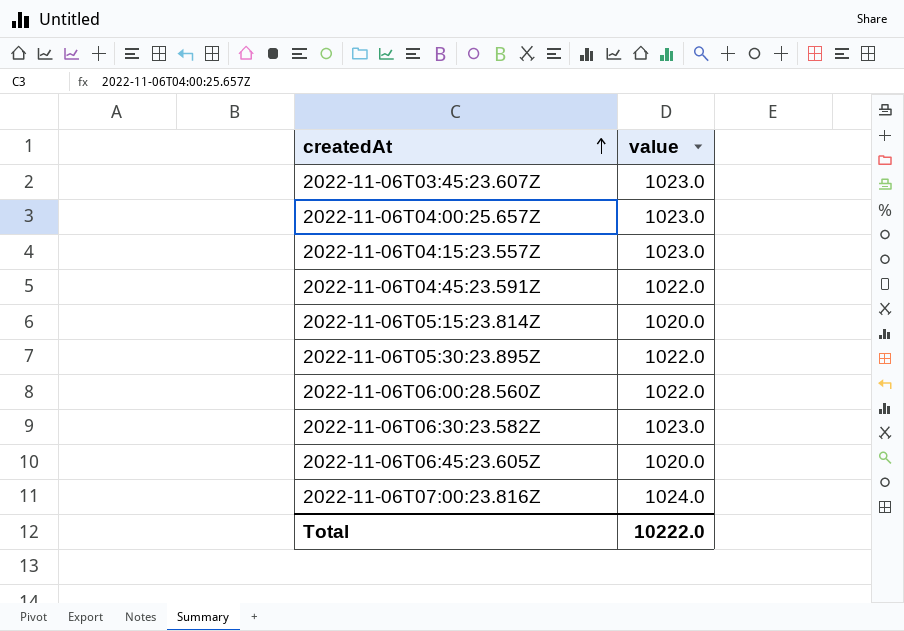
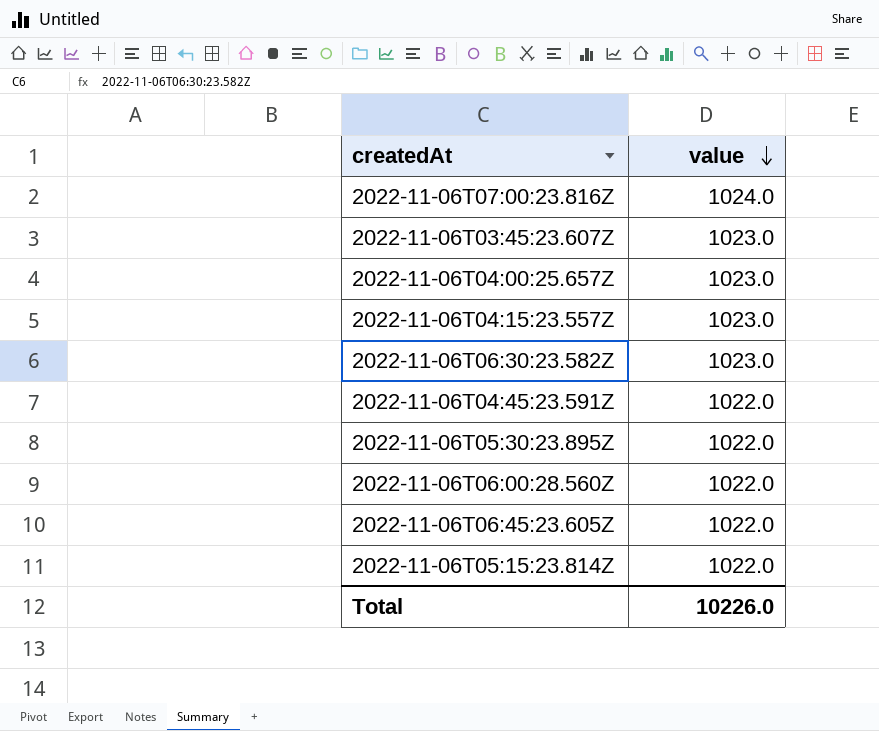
row order: createdAt ascending -> value descending
2022-11-06T06:45:23.605Z | value: 1020.0 -> 1022.0
2022-11-06T05:15:23.814Z | value: 1020.0 -> 1022.0
Total | value: 10222.0 -> 10226.0

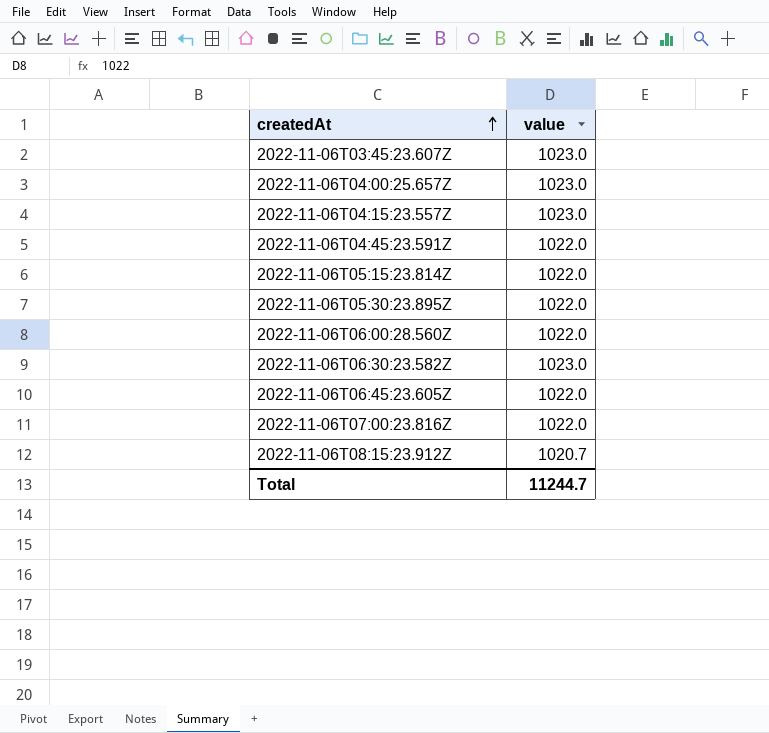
row order: value descending -> createdAt ascending
2022-11-06T07:00:23.816Z | value: 1024.0 -> 1022.0
row 2022-11-06T08:15:23.912Z: none -> 1020.7
Total | value: 10226.0 -> 11244.7

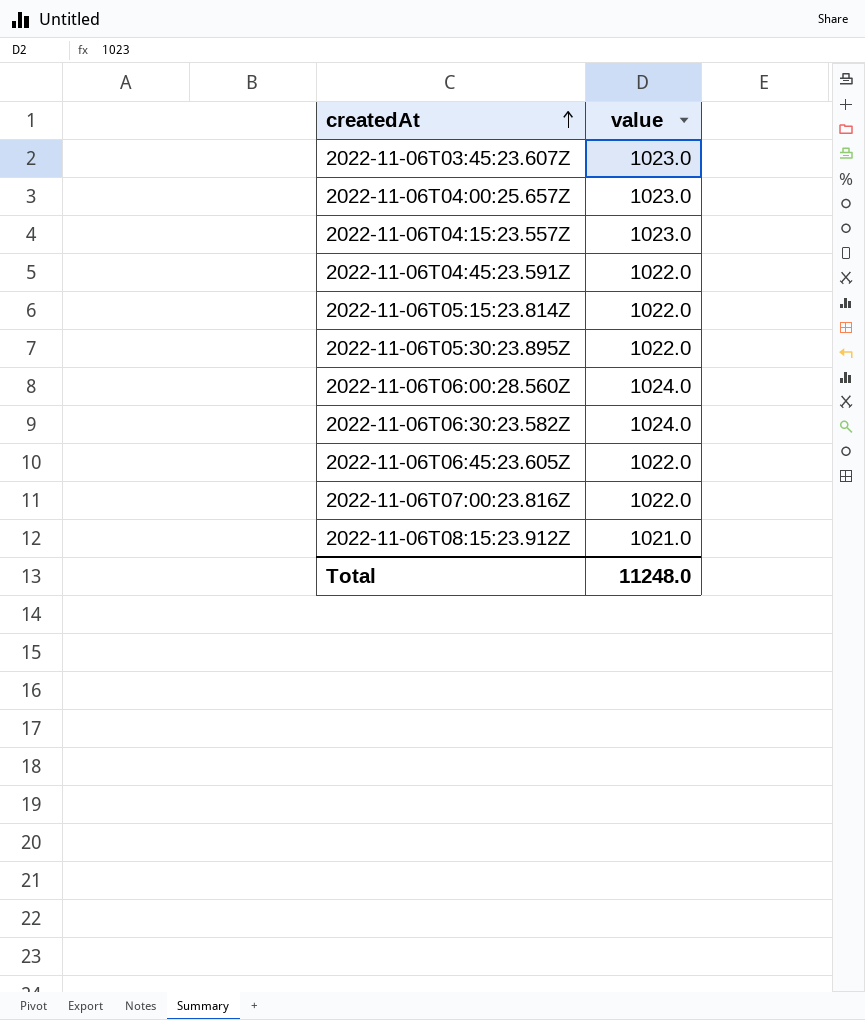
2022-11-06T06:00:28.560Z | value: 1022.0 -> 1024.0
2022-11-06T06:30:23.582Z | value: 1023.0 -> 1024.0
2022-11-06T08:15:23.912Z | value: 1020.7 -> 1021.0
Total | value: 11244.7 -> 11248.0

